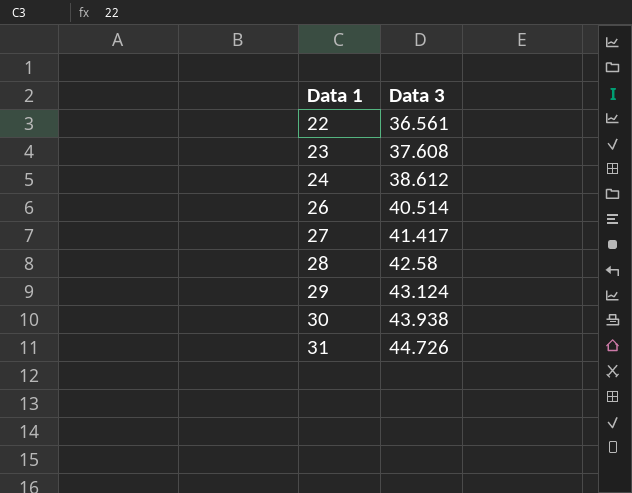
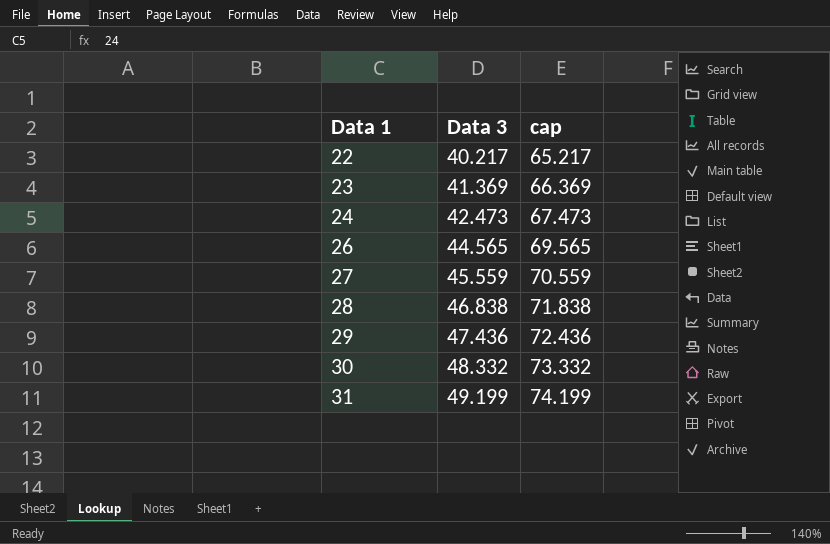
column cap | formula: none -> [Data 3] + 25
22 | Data 3: 36.561 -> 40.217
23 | Data 3: 37.608 -> 41.369
24 | Data 3: 38.612 -> 42.473
26 | Data 3: 40.514 -> 44.565
27 | Data 3: 41.417 -> 45.559
28 | Data 3: 42.58 -> 46.838
29 | Data 3: 43.124 -> 47.436
30 | Data 3: 43.938 -> 48.332
31 | Data 3: 44.726 -> 49.199

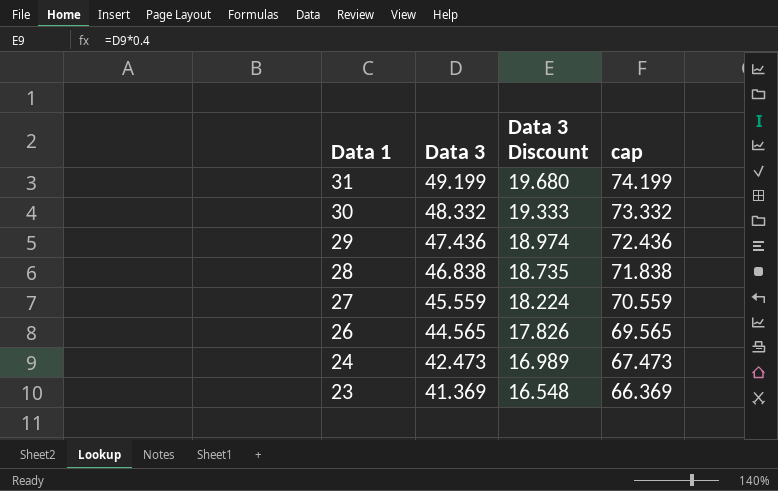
row order: Data 1 ascending -> Data 1 descending
column Data 3 Discount | formula: none -> [Data 3] * 0.4
row 22: 40.217 | 65.217 -> none

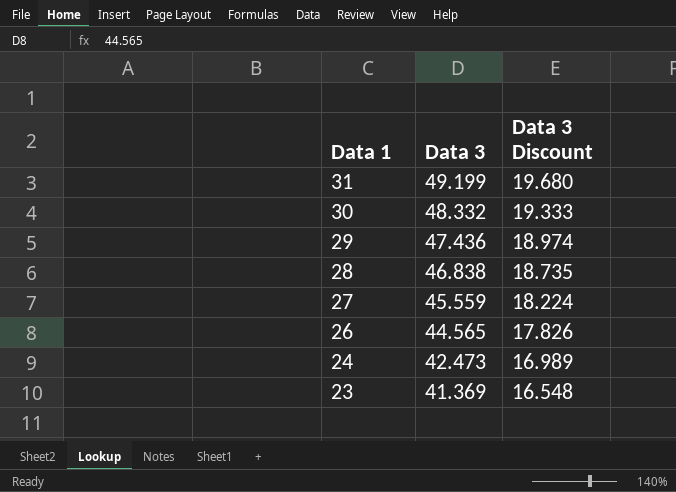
column cap | formula: [Data 3] + 25 -> none

